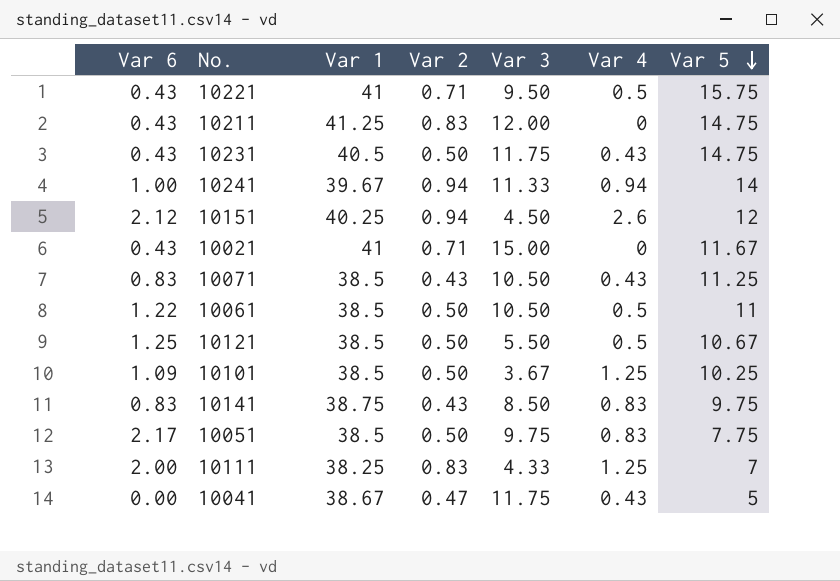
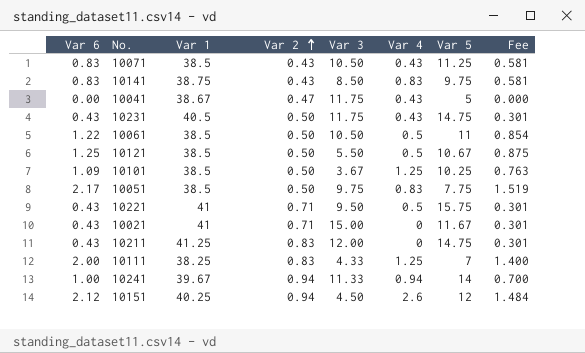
row order: Var 5 descending -> Var 2 ascending
column Fee | formula: none -> [Var 6] * 0.7

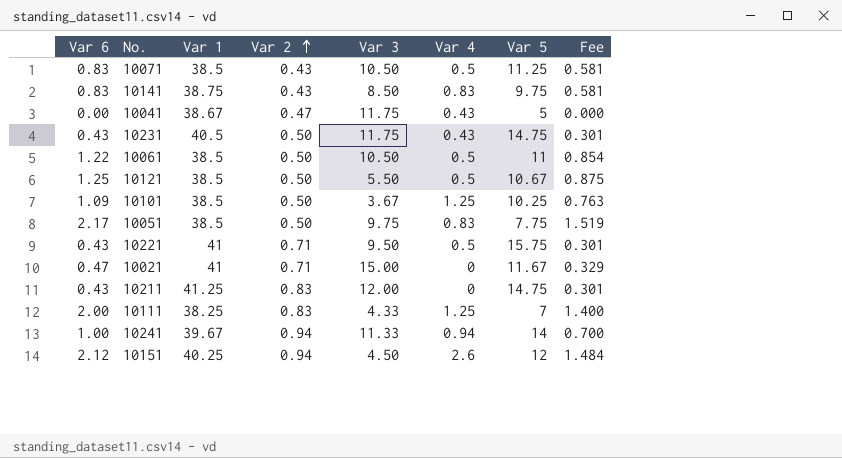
10071 | Var 4: 0.43 -> 0.5
10021 | Var 6: 0.43 -> 0.47
10021 | Fee: 0.301 -> 0.329

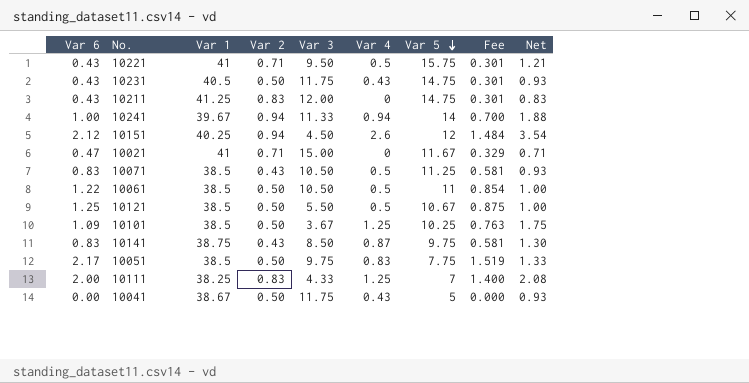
row order: Var 2 ascending -> Var 5 descending
column Net | formula: none -> [Var 2] + [Var 4]
10141 | Var 4: 0.83 -> 0.87
10041 | Var 2: 0.47 -> 0.50

